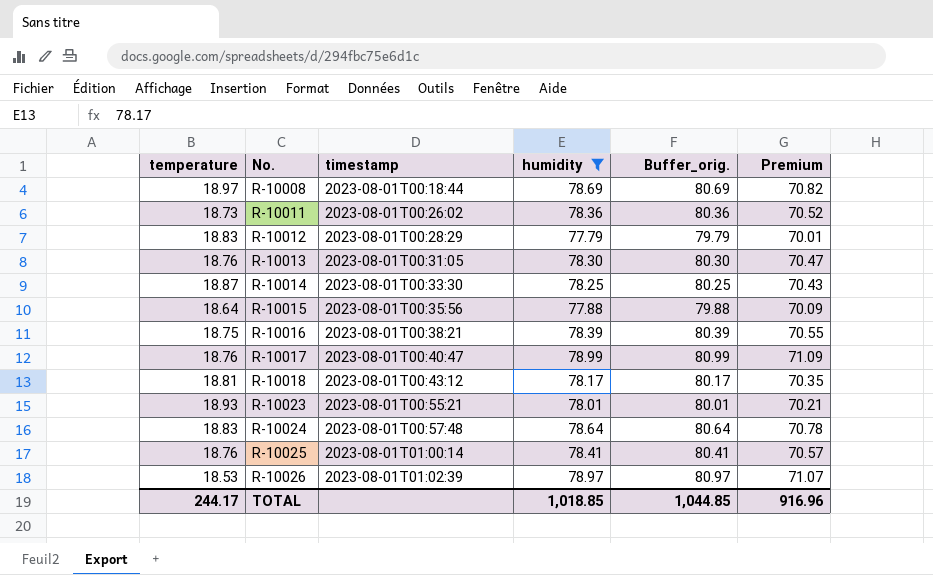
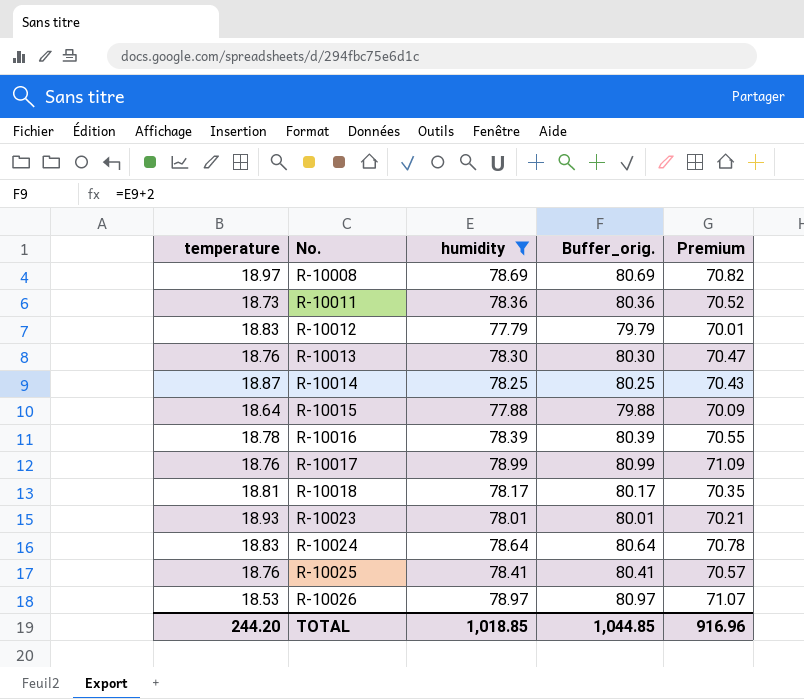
column timestamp | position: 3 -> none
R-10016 | temperature: 18.75 -> 18.78
TOTAL | temperature: 244.17 -> 244.20

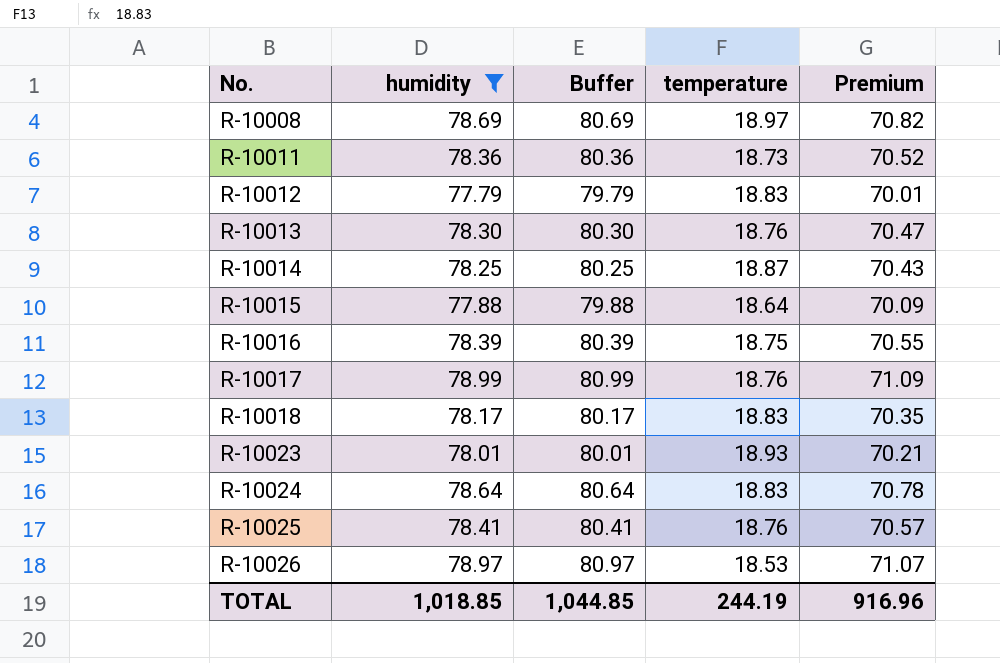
column name: Buffer_orig. -> Buffer
column temperature | position: 1 -> 4
R-10016 | temperature: 18.78 -> 18.75
R-10018 | temperature: 18.81 -> 18.83
TOTAL | temperature: 244.20 -> 244.19

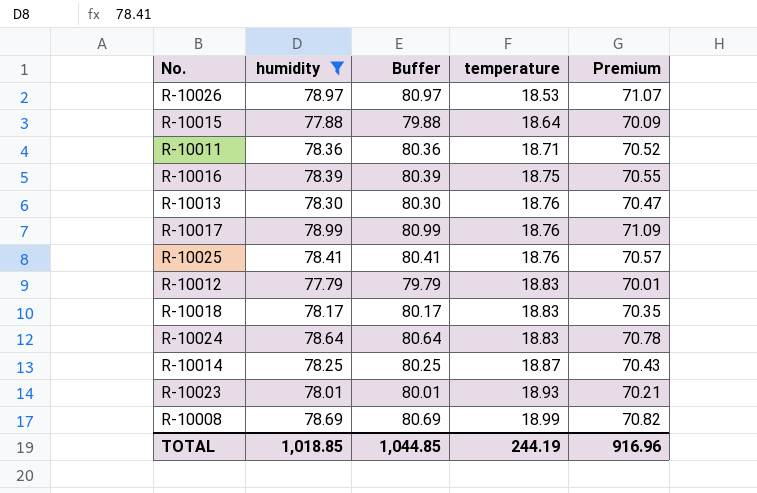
row order: No. ascending -> temperature ascending
R-10011 | temperature: 18.73 -> 18.71
R-10008 | temperature: 18.97 -> 18.99

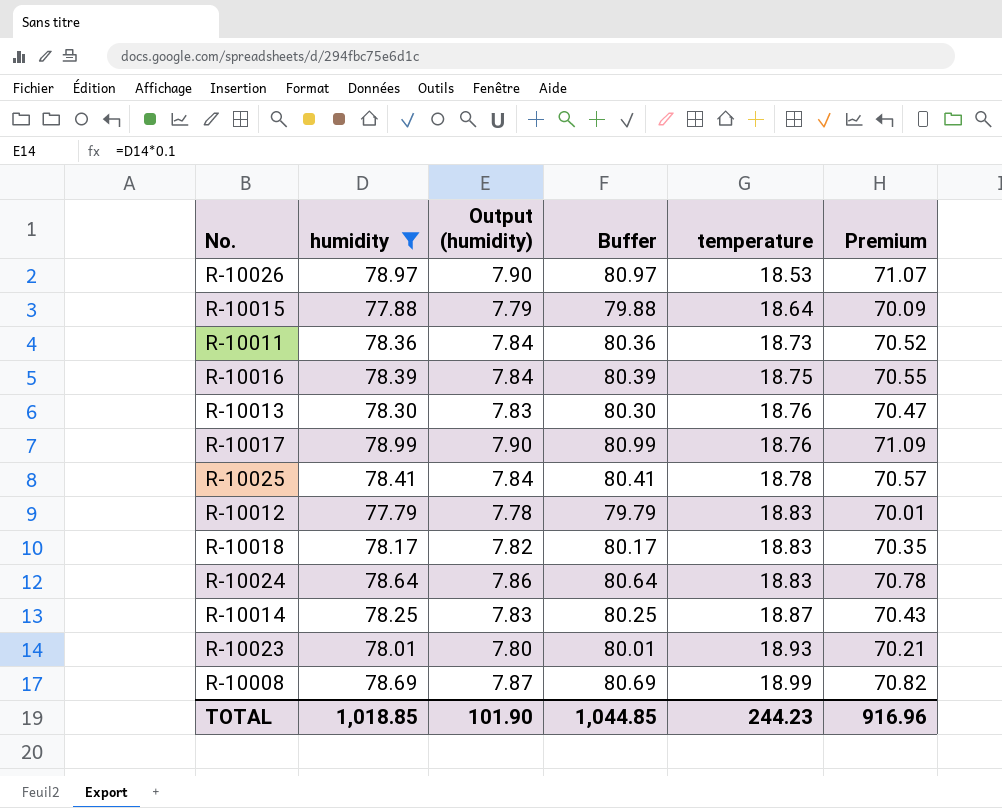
column Output (humidity) | formula: none -> [humidity] * 0.1
R-10011 | temperature: 18.71 -> 18.73
R-10025 | temperature: 18.76 -> 18.78
TOTAL | temperature: 244.19 -> 244.23

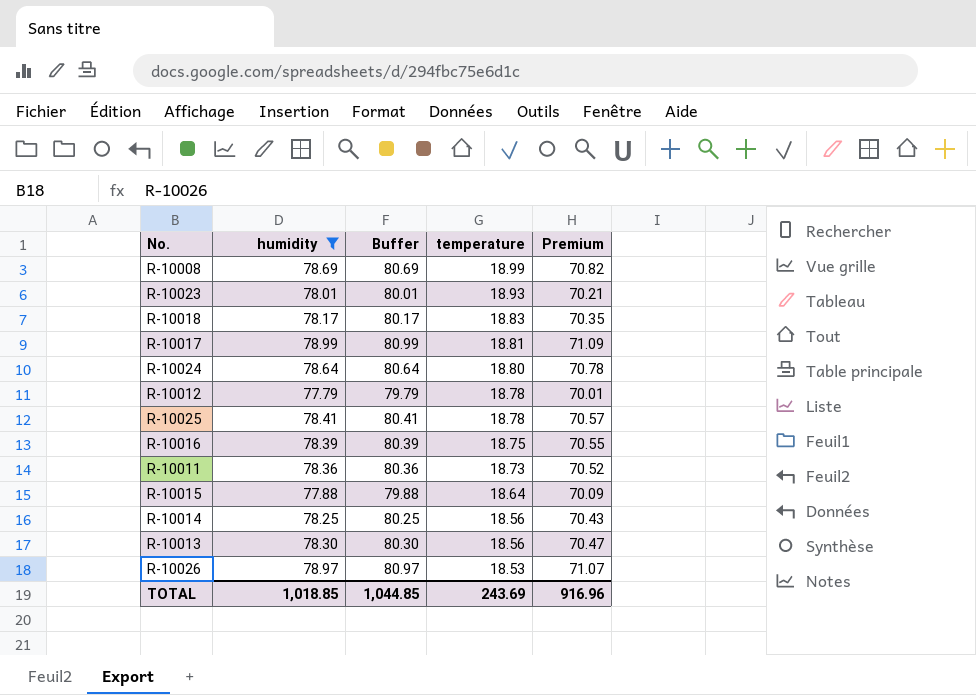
row order: temperature ascending -> temperature descending
column Output (humidity) | formula: [humidity] * 0.1 -> none
R-10017 | temperature: 18.76 -> 18.81
R-10024 | temperature: 18.83 -> 18.80
R-10012 | temperature: 18.83 -> 18.78
R-10014 | temperature: 18.87 -> 18.56
R-10013 | temperature: 18.76 -> 18.56
TOTAL | temperature: 244.23 -> 243.69

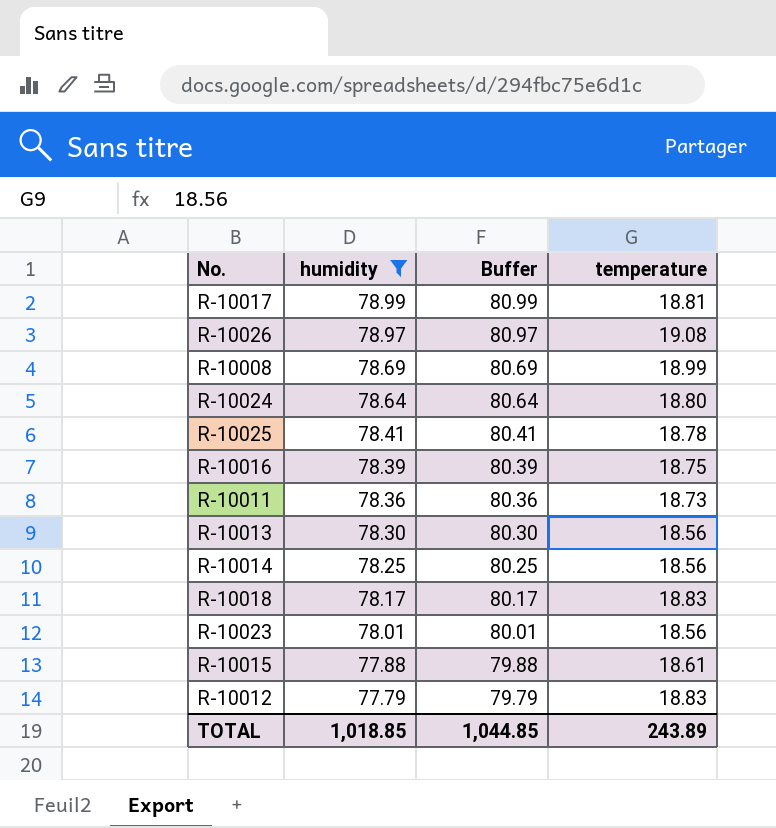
row order: temperature descending -> humidity descending
column Premium | formula: [humidity] * 0.9 -> none
R-10026 | temperature: 18.53 -> 19.08
R-10023 | temperature: 18.93 -> 18.56
R-10015 | temperature: 18.64 -> 18.61
R-10012 | temperature: 18.78 -> 18.83
TOTAL | temperature: 243.69 -> 243.89

